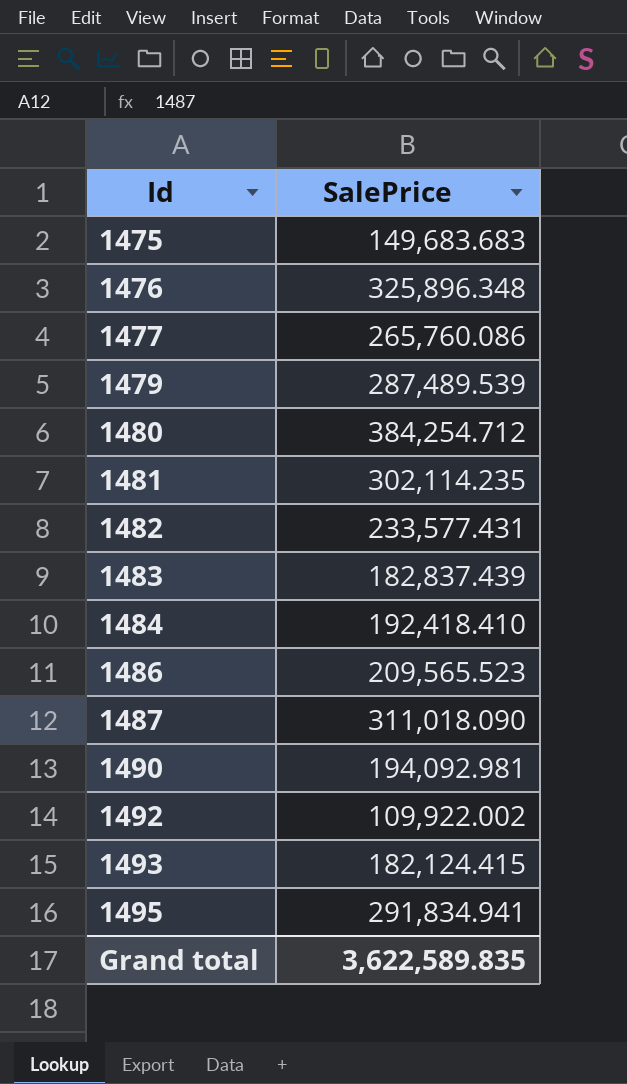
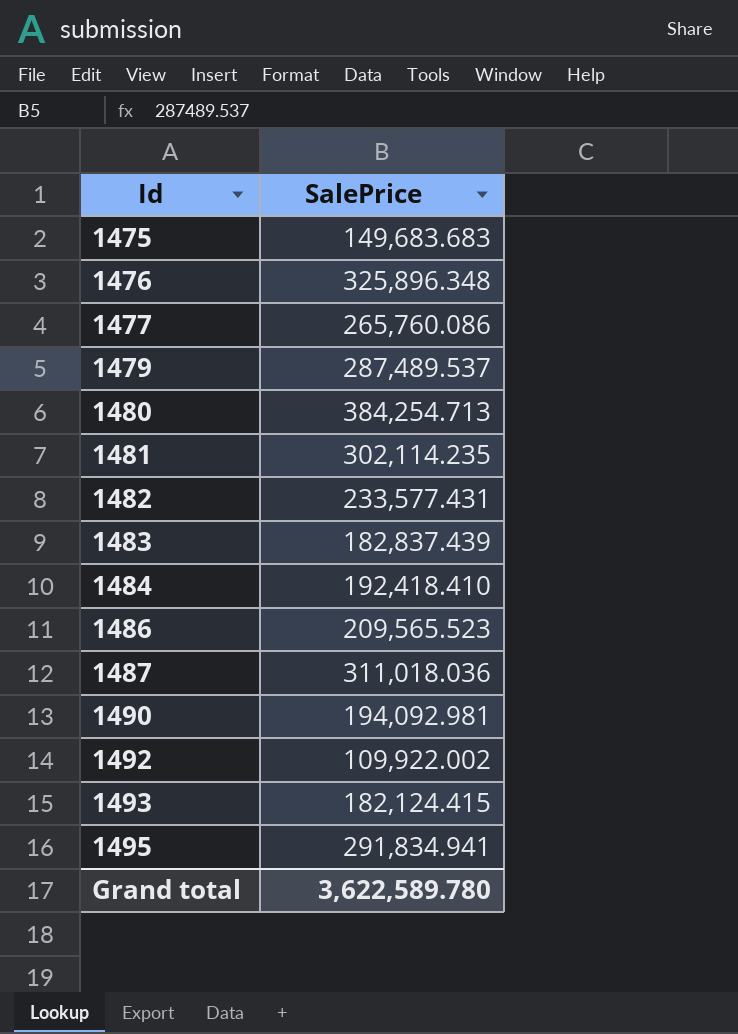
1479 | SalePrice: 287,489.539 -> 287,489.537
1480 | SalePrice: 384,254.712 -> 384,254.713
1487 | SalePrice: 311,018.090 -> 311,018.036
Grand total | SalePrice: 3,622,589.835 -> 3,622,589.780

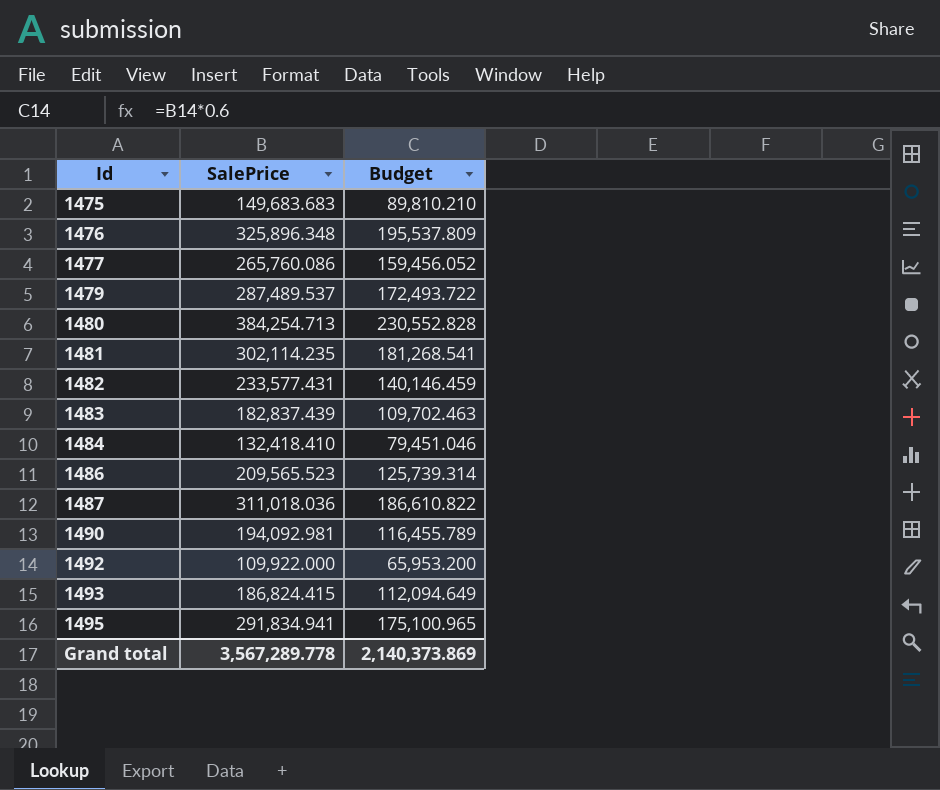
column Budget | formula: none -> [SalePrice] * 0.6
1484 | SalePrice: 192,418.410 -> 132,418.410
1492 | SalePrice: 109,922.002 -> 109,922.000
1493 | SalePrice: 182,124.415 -> 186,824.415
Grand total | SalePrice: 3,622,589.780 -> 3,567,289.778

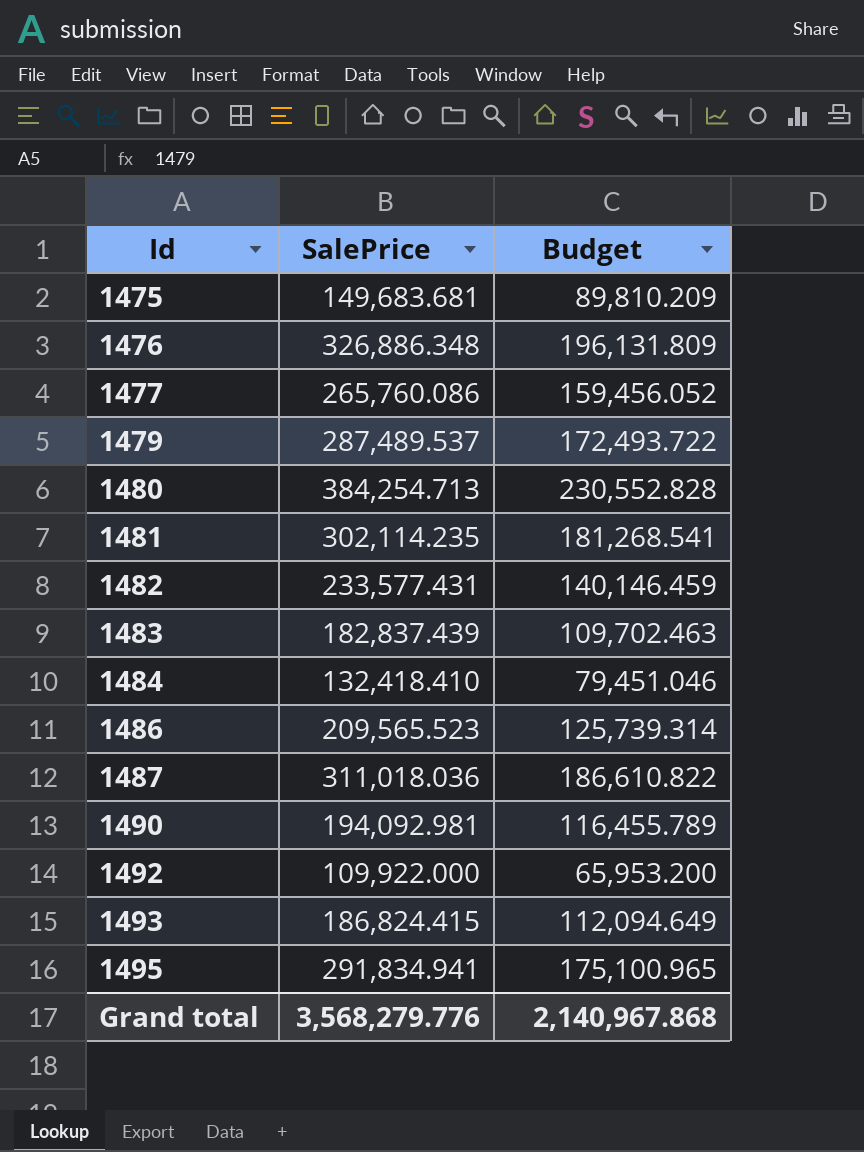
1475 | SalePrice: 149,683.683 -> 149,683.681
1475 | Budget: 89,810.210 -> 89,810.209
1476 | SalePrice: 325,896.348 -> 326,886.348
1476 | Budget: 195,537.809 -> 196,131.809
Grand total | SalePrice: 3,567,289.778 -> 3,568,279.776
Grand total | Budget: 2,140,373.869 -> 2,140,967.868

